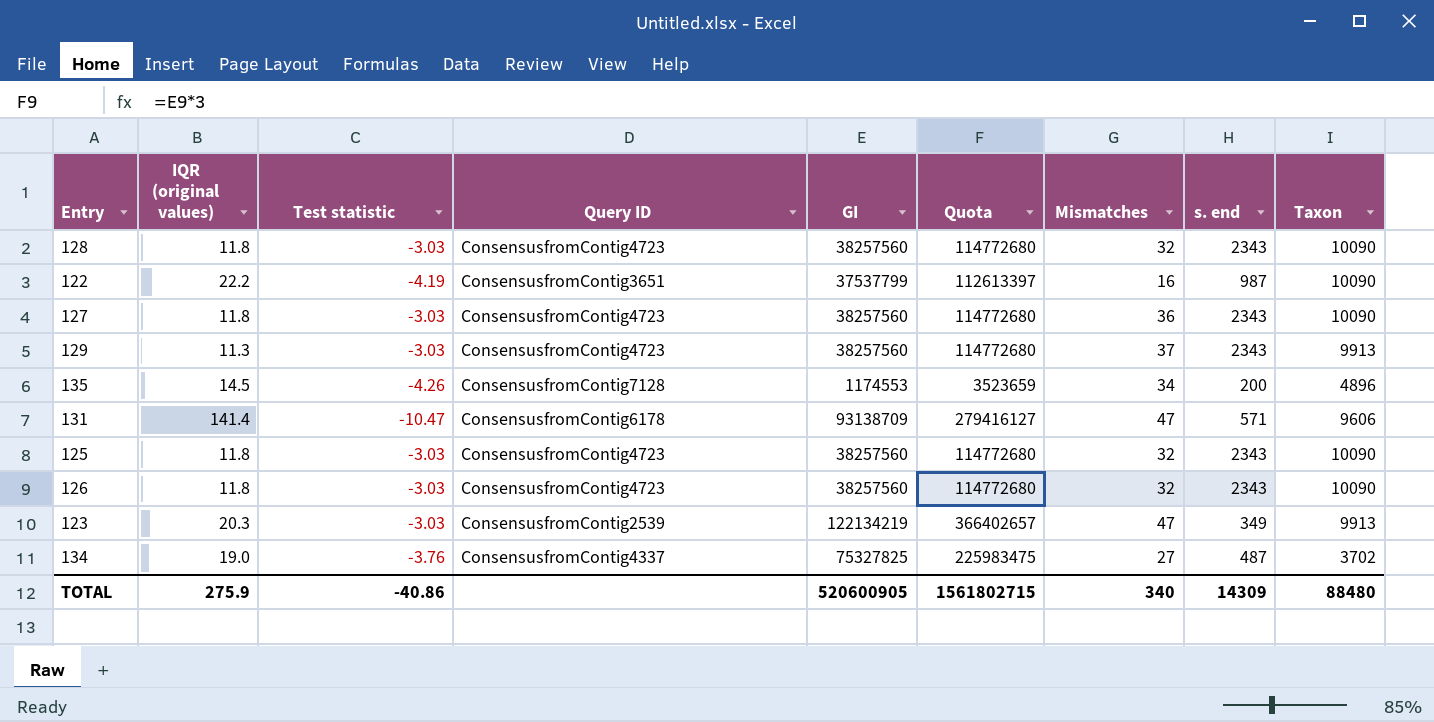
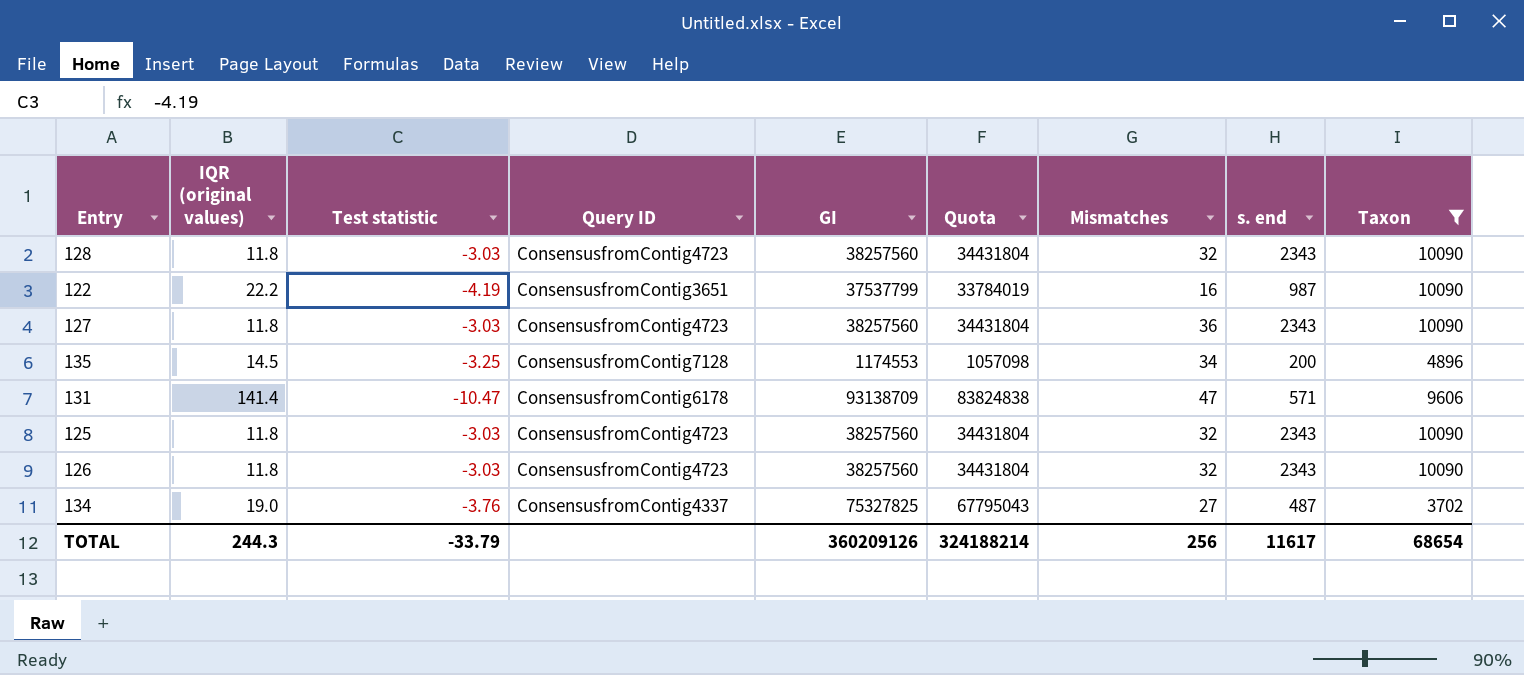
filter: none -> Taxon != 9913
column Quota | formula: [GI] * 3 -> [GI] * 0.9
135 | Test statistic: -4.26 -> -3.25
TOTAL | IQR (original values): 275.9 -> 244.3
TOTAL | Test statistic: -40.86 -> -33.79
TOTAL | GI: 520600905 -> 360209126
TOTAL | Quota: 1561802715 -> 324188214
TOTAL | Mismatches: 340 -> 256
TOTAL | s. end: 14309 -> 11617
TOTAL | Taxon: 88480 -> 68654

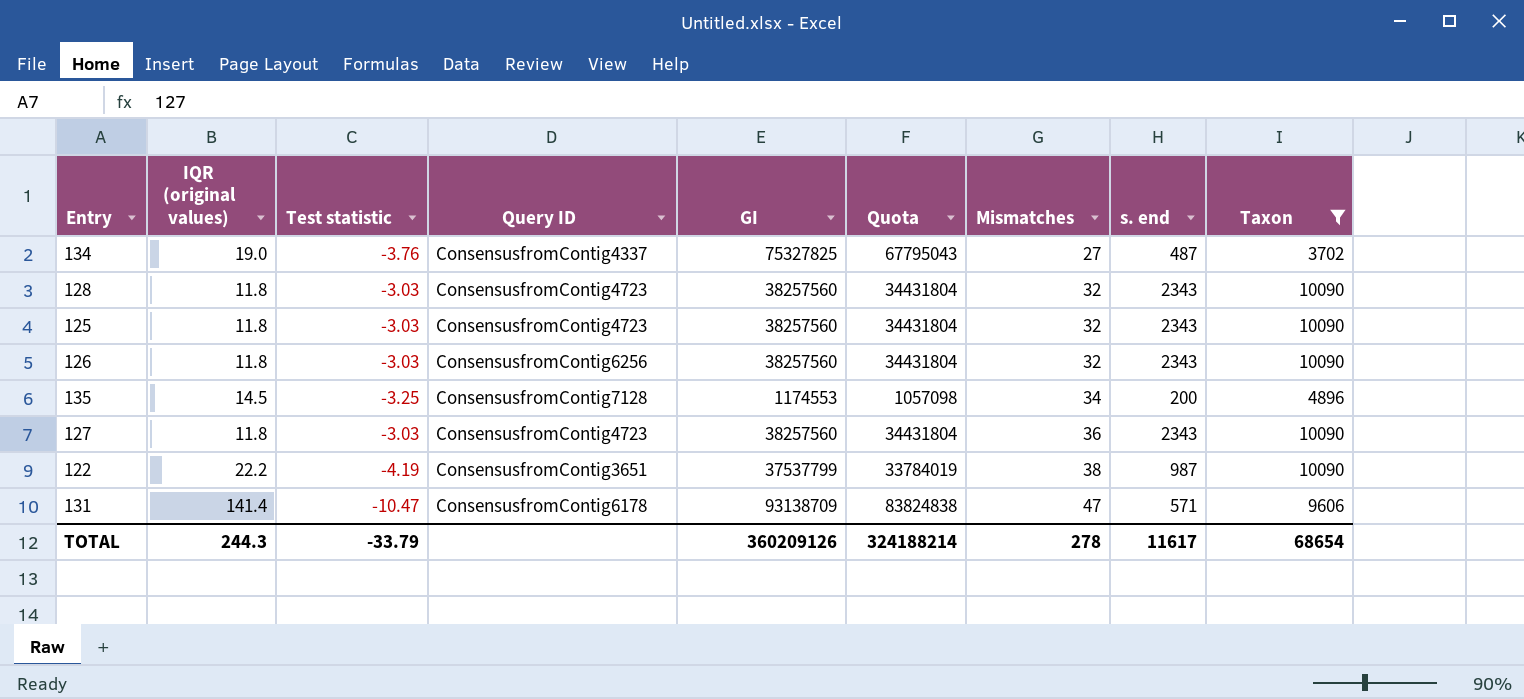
row order: none -> Mismatches ascending
126 | Query ID: ConsensusfromContig4723 -> ConsensusfromContig6256
122 | Mismatches: 16 -> 38
TOTAL | Mismatches: 256 -> 278

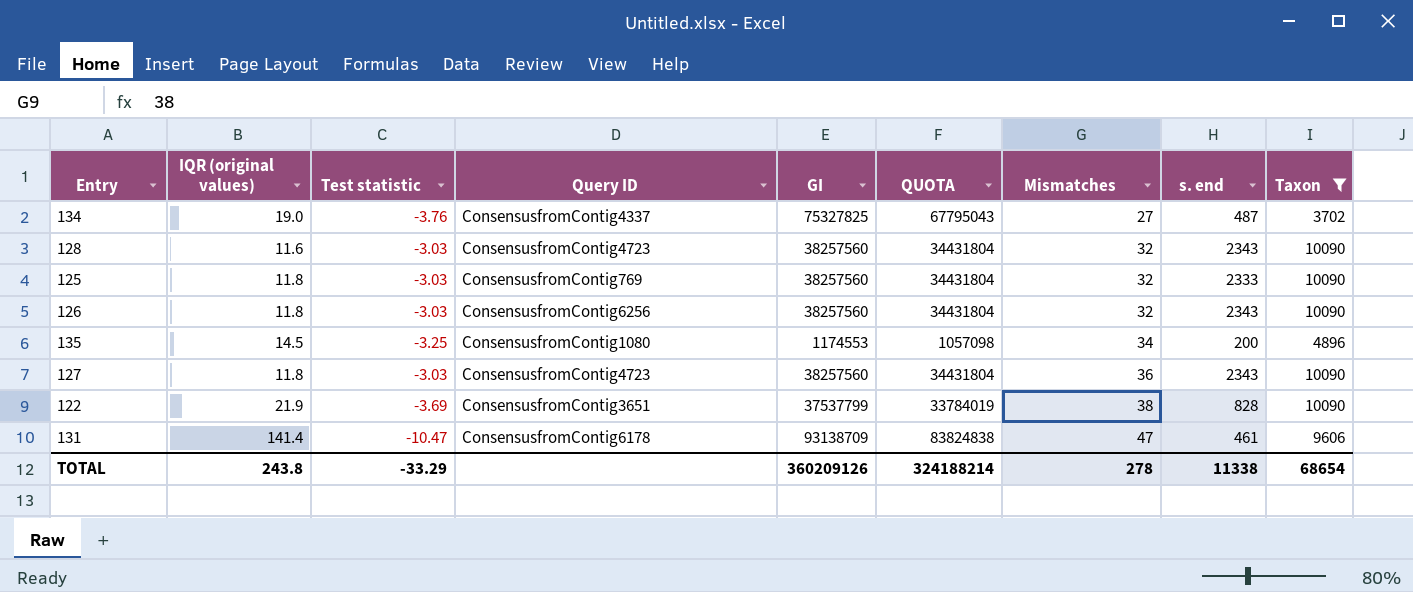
column name: Quota -> QUOTA
128 | IQR (original values): 11.8 -> 11.6
125 | Query ID: ConsensusfromContig4723 -> ConsensusfromContig769
125 | s. end: 2343 -> 2333
135 | Query ID: ConsensusfromContig7128 -> ConsensusfromContig1080
122 | IQR (original values): 22.2 -> 21.9
122 | Test statistic: -4.19 -> -3.69
122 | s. end: 987 -> 828
131 | s. end: 571 -> 461
TOTAL | IQR (original values): 244.3 -> 243.8
TOTAL | Test statistic: -33.79 -> -33.29
TOTAL | s. end: 11617 -> 11338

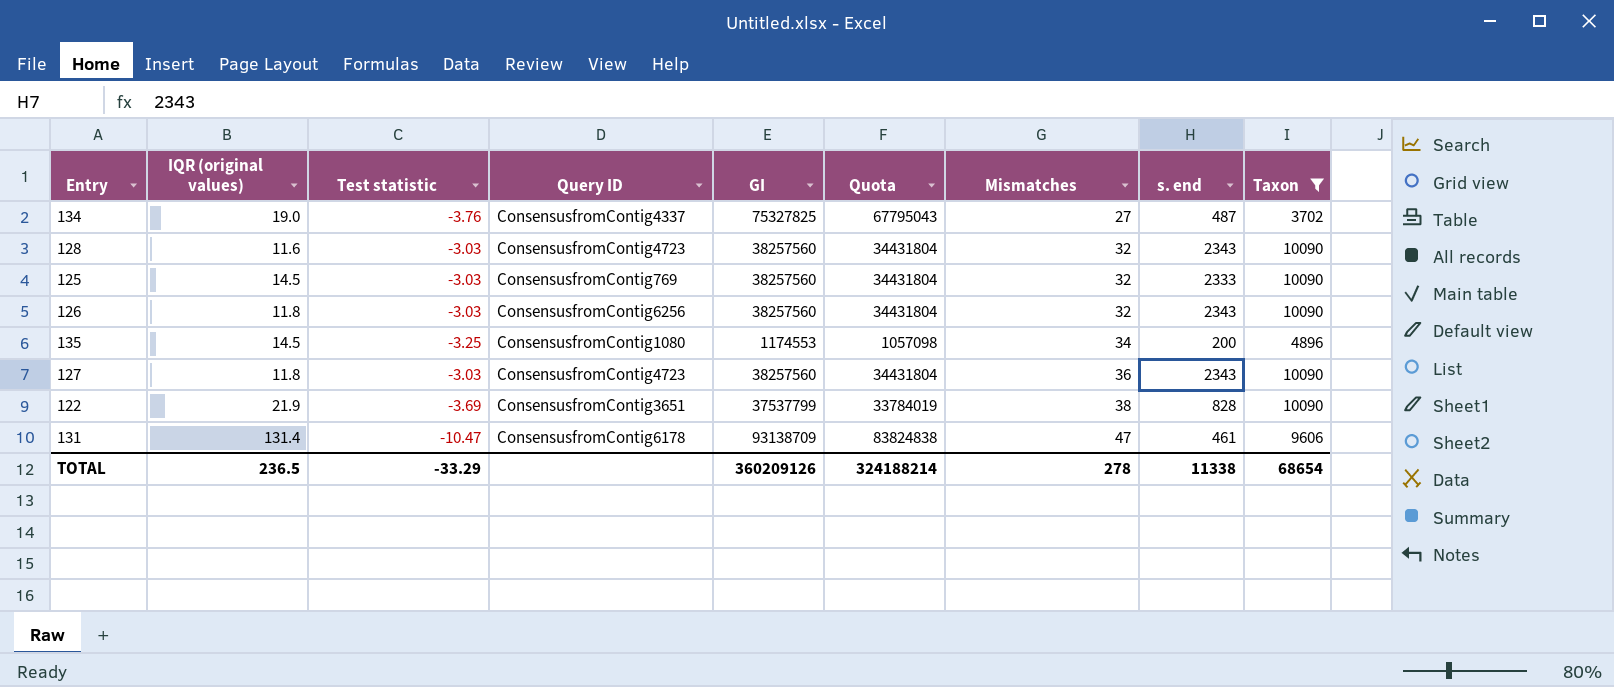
column name: QUOTA -> Quota
125 | IQR (original values): 11.8 -> 14.5
131 | IQR (original values): 141.4 -> 131.4
TOTAL | IQR (original values): 243.8 -> 236.5

